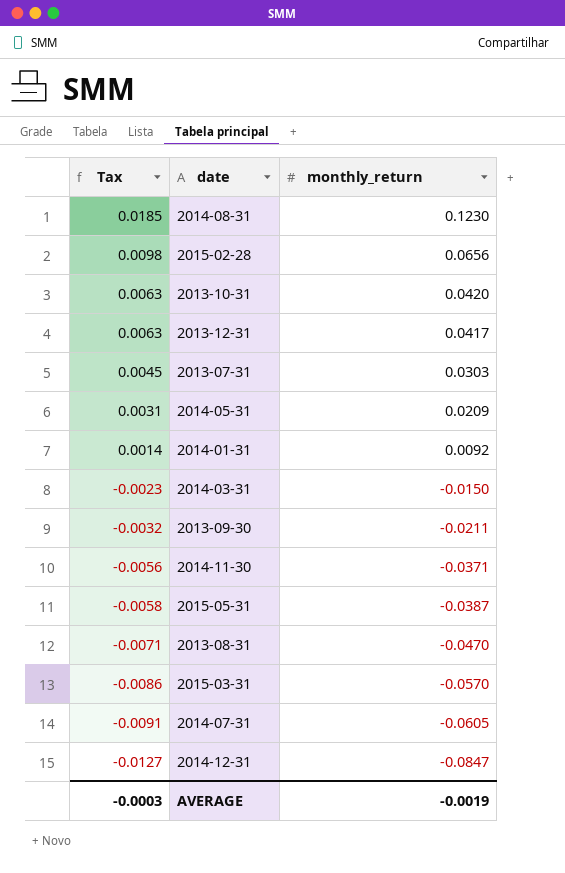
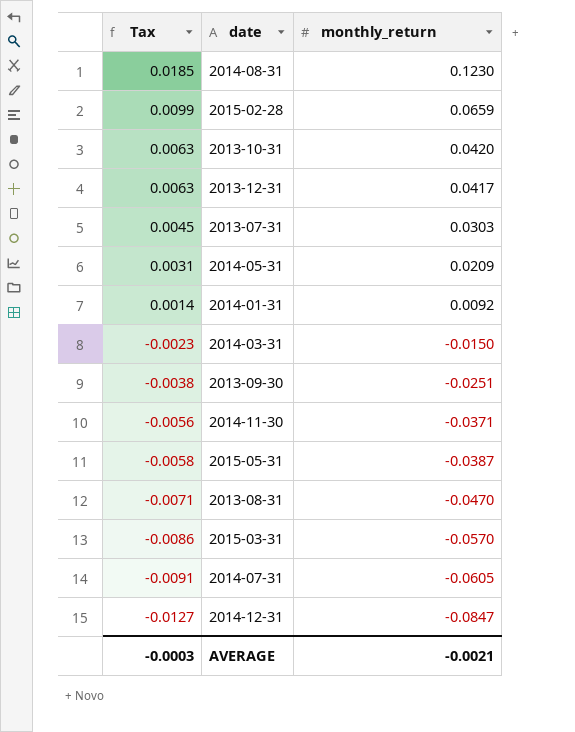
2015-02-28 | Tax: 0.0098 -> 0.0099
2015-02-28 | monthly_return: 0.0656 -> 0.0659
2013-09-30 | Tax: -0.0032 -> -0.0038
2013-09-30 | monthly_return: -0.0211 -> -0.0251
AVERAGE | monthly_return: -0.0019 -> -0.0021

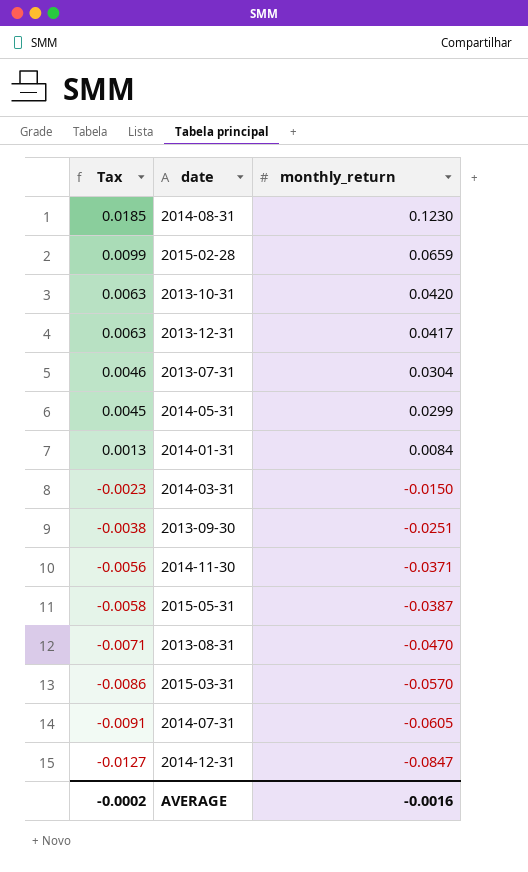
2013-07-31 | Tax: 0.0045 -> 0.0046
2013-07-31 | monthly_return: 0.0303 -> 0.0304
2014-05-31 | Tax: 0.0031 -> 0.0045
2014-05-31 | monthly_return: 0.0209 -> 0.0299
2014-01-31 | Tax: 0.0014 -> 0.0013
2014-01-31 | monthly_return: 0.0092 -> 0.0084
AVERAGE | Tax: -0.0003 -> -0.0002
AVERAGE | monthly_return: -0.0021 -> -0.0016

